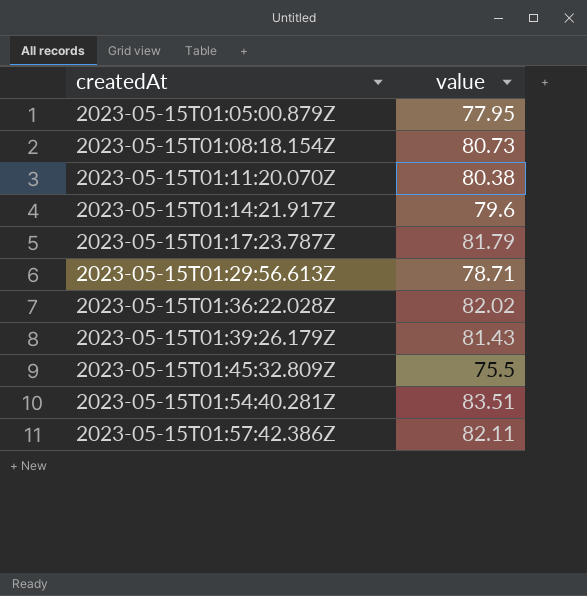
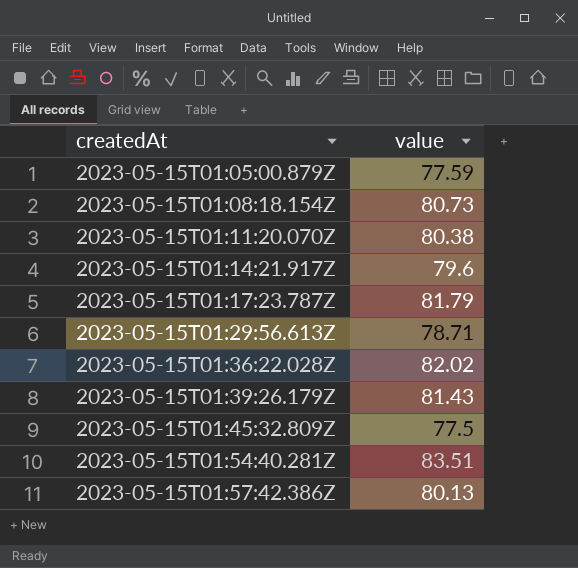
2023-05-15T01:05:00.879Z | value: 77.95 -> 77.59
2023-05-15T01:45:32.809Z | value: 75.5 -> 77.5
2023-05-15T01:57:42.386Z | value: 82.11 -> 80.13

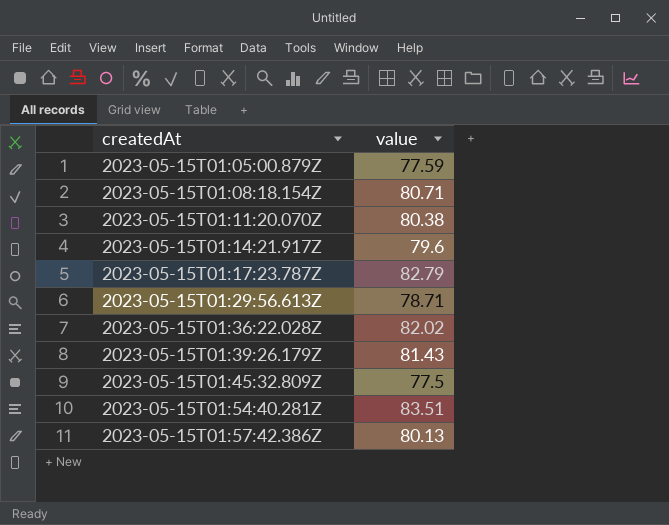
2023-05-15T01:08:18.154Z | value: 80.73 -> 80.71
2023-05-15T01:17:23.787Z | value: 81.79 -> 82.79

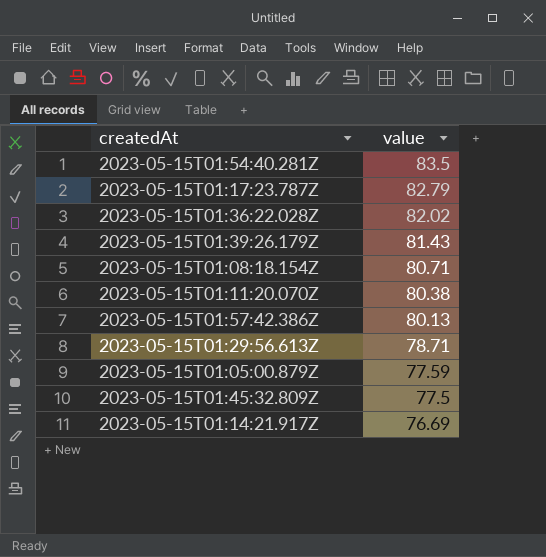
row order: createdAt ascending -> value descending
2023-05-15T01:54:40.281Z | value: 83.51 -> 83.5
2023-05-15T01:14:21.917Z | value: 79.6 -> 76.69

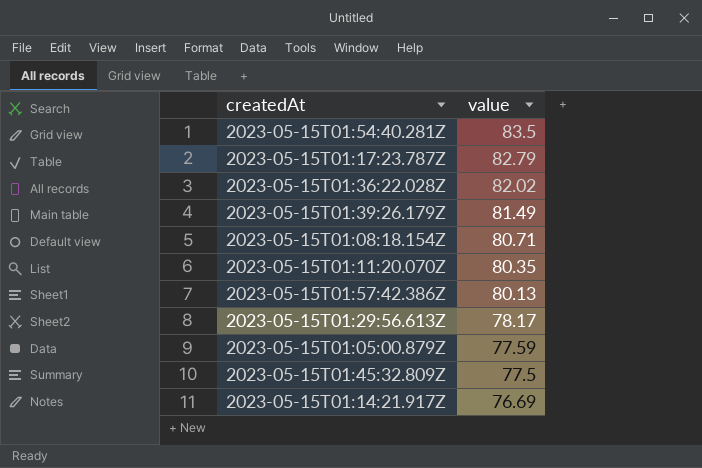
2023-05-15T01:39:26.179Z | value: 81.43 -> 81.49
2023-05-15T01:11:20.070Z | value: 80.38 -> 80.35
2023-05-15T01:29:56.613Z | value: 78.71 -> 78.17

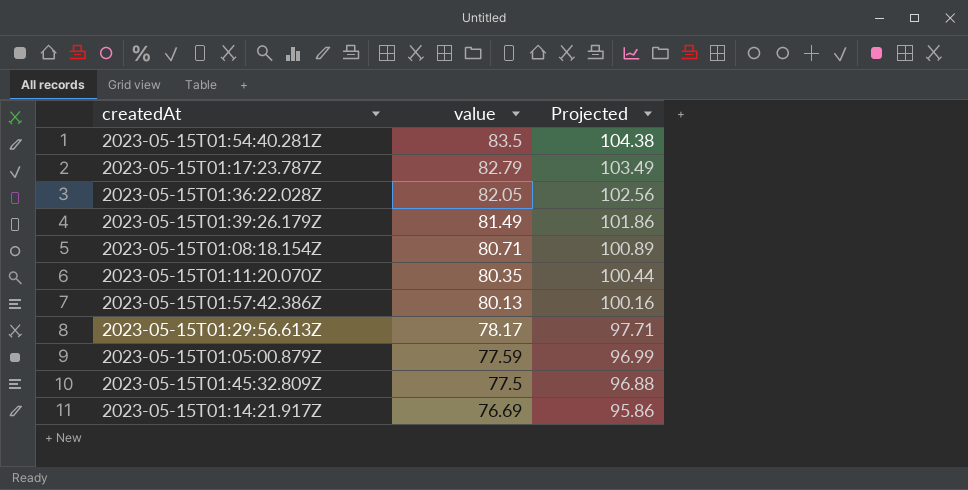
column Projected | formula: none -> [value] * 1.25
2023-05-15T01:36:22.028Z | value: 82.02 -> 82.05

